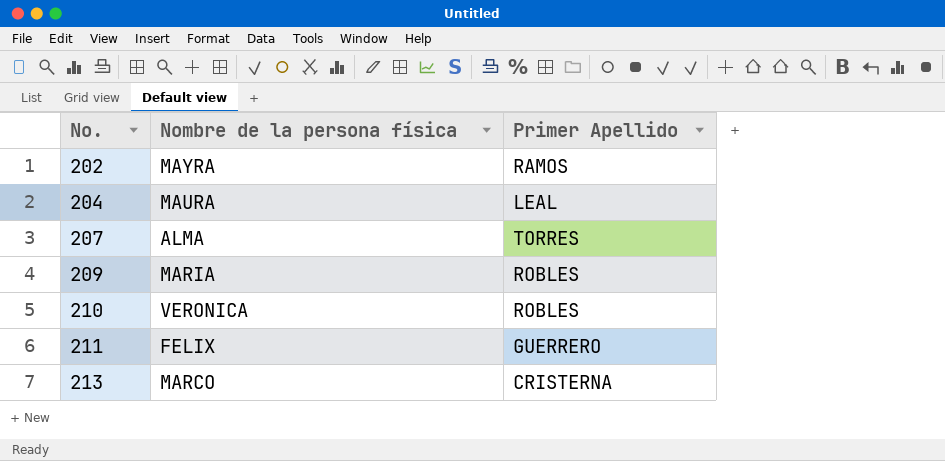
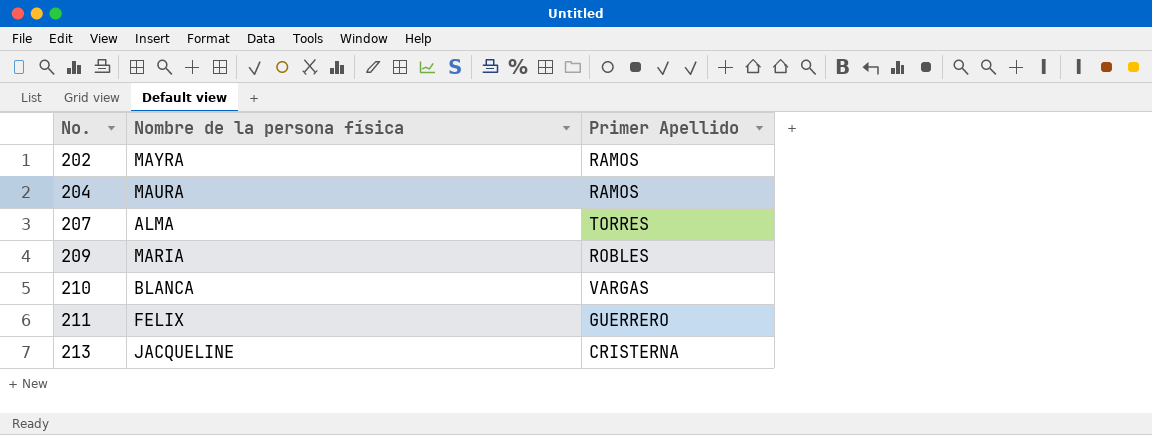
204 | Primer Apellido: LEAL -> RAMOS
210 | Nombre de la persona física: VERONICA -> BLANCA
210 | Primer Apellido: ROBLES -> VARGAS
213 | Nombre de la persona física: MARCO -> JACQUELINE

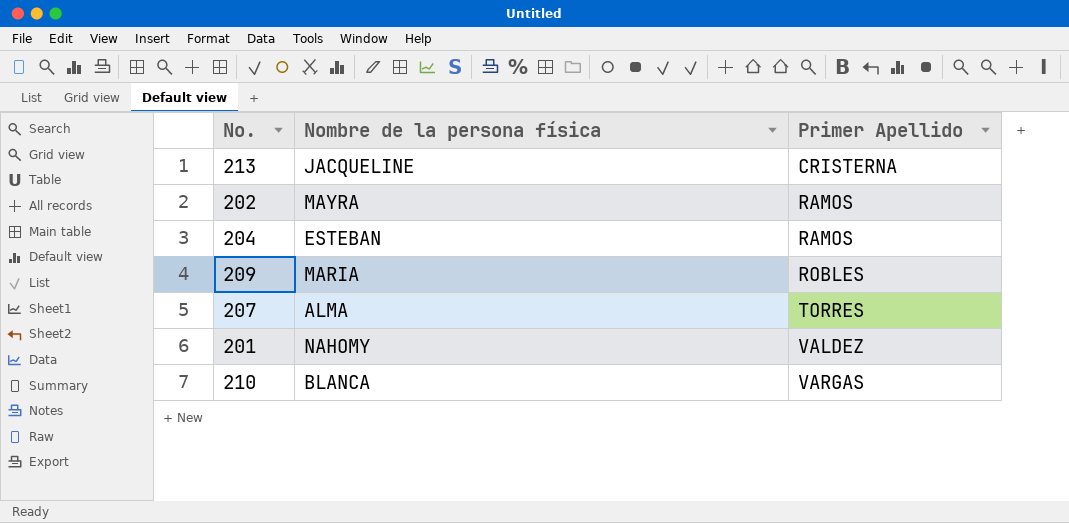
row order: No. ascending -> Primer Apellido ascending
row 211: FELIX | GUERRERO -> none
204 | Nombre de la persona física: MAURA -> ESTEBAN
row 201: none -> NAHOMY | VALDEZ

